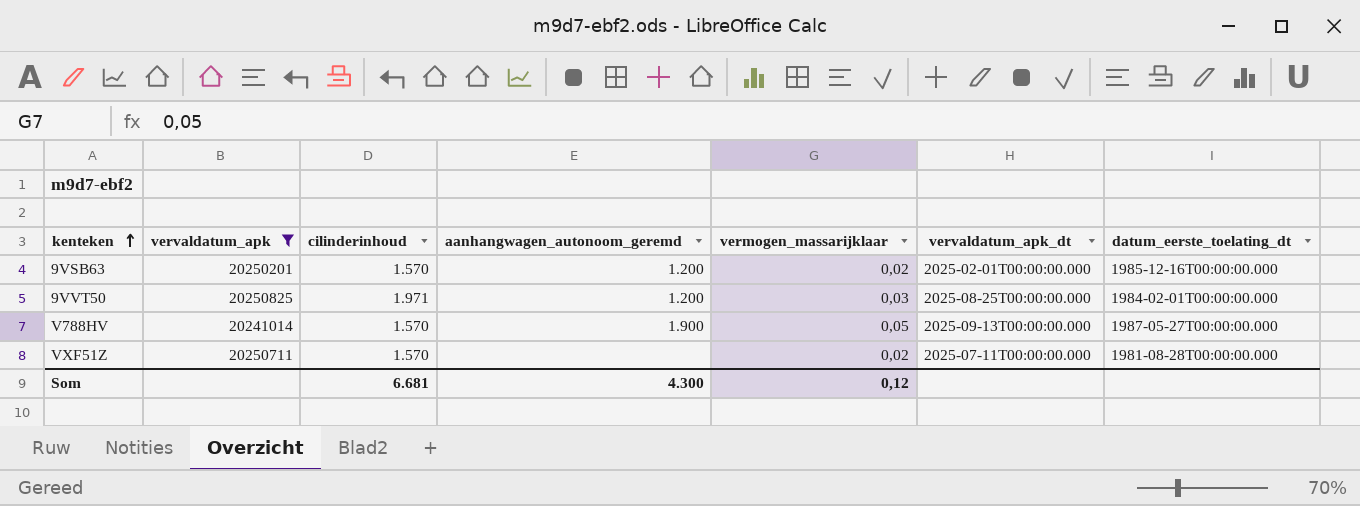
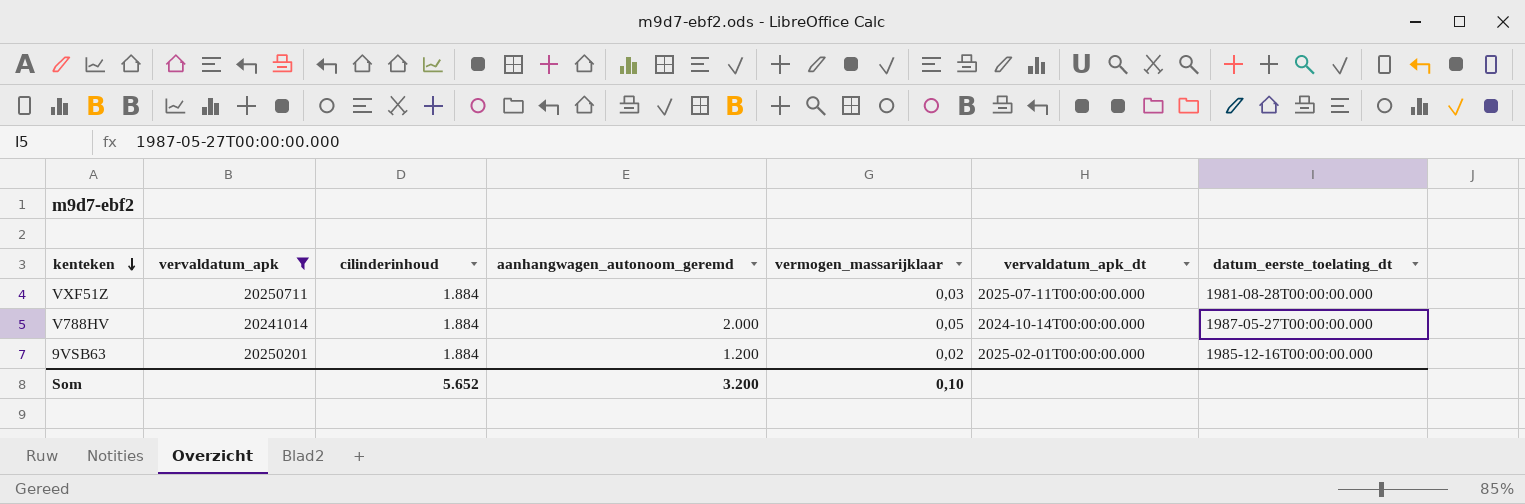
row order: kenteken ascending -> kenteken descending
row 9VVT50: 20250825 | 1.971 | 1.200 | 0,03 | 2025-08-25T00:00:00.000 | 1984-02-01T00:00:00.000 -> none
VXF51Z | cilinderinhoud: 1.570 -> 1.884
VXF51Z | vermogen_massarijklaar: 0,02 -> 0,03
V788HV | cilinderinhoud: 1.570 -> 1.884
V788HV | aanhangwagen_autonoom_geremd: 1.900 -> 2.000
V788HV | vervaldatum_apk_dt: 2025-09-13T00:00:00.000 -> 2024-10-14T00:00:00.000
9VSB63 | cilinderinhoud: 1.570 -> 1.884
Som | cilinderinhoud: 6.681 -> 5.652
Som | aanhangwagen_autonoom_geremd: 4.300 -> 3.200
Som | vermogen_massarijklaar: 0,12 -> 0,10

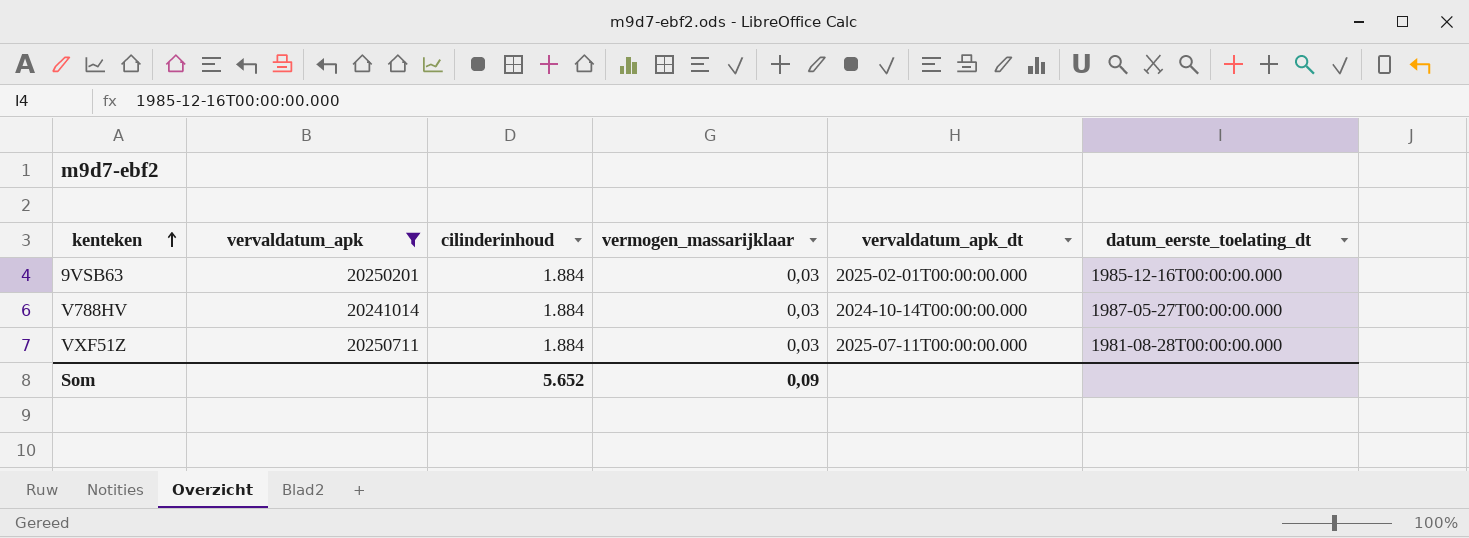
row order: kenteken descending -> kenteken ascending
column aanhangwagen_autonoom_geremd | position: 4 -> none
9VSB63 | vermogen_massarijklaar: 0,02 -> 0,03
V788HV | vermogen_massarijklaar: 0,05 -> 0,03
Som | vermogen_massarijklaar: 0,10 -> 0,09

